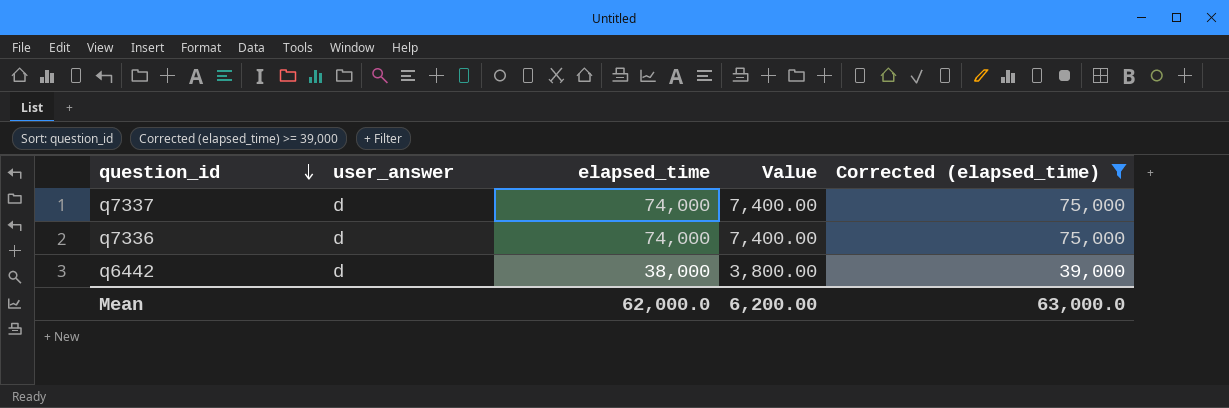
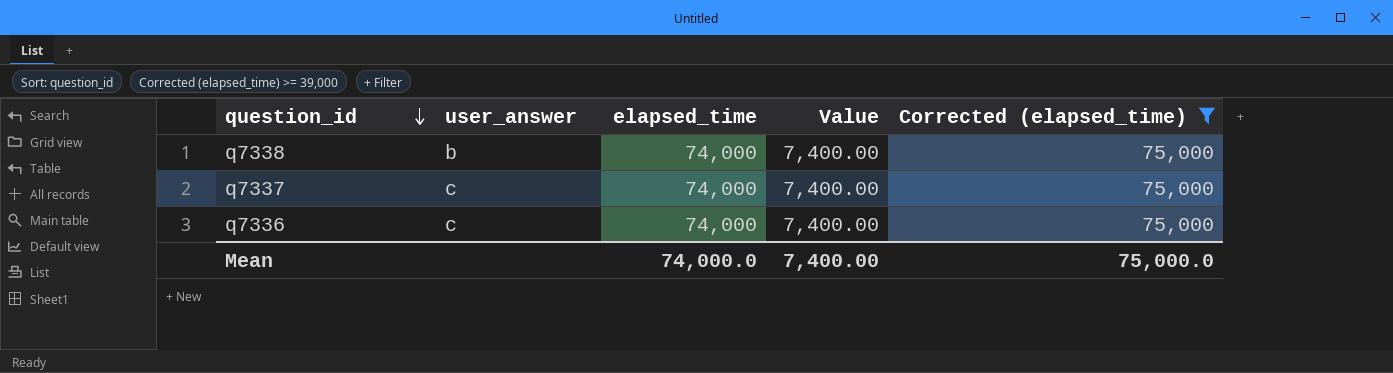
row q6442: d | 38,000 | 3,800.00 | 39,000 -> none
row q7338: none -> b | 74,000 | 7,400.00 | 75,000
q7337 | user_answer: d -> c
q7336 | user_answer: d -> c
Mean | elapsed_time: 62,000.0 -> 74,000.0
Mean | Value: 6,200.00 -> 7,400.00
Mean | Corrected (elapsed_time): 63,000.0 -> 75,000.0

